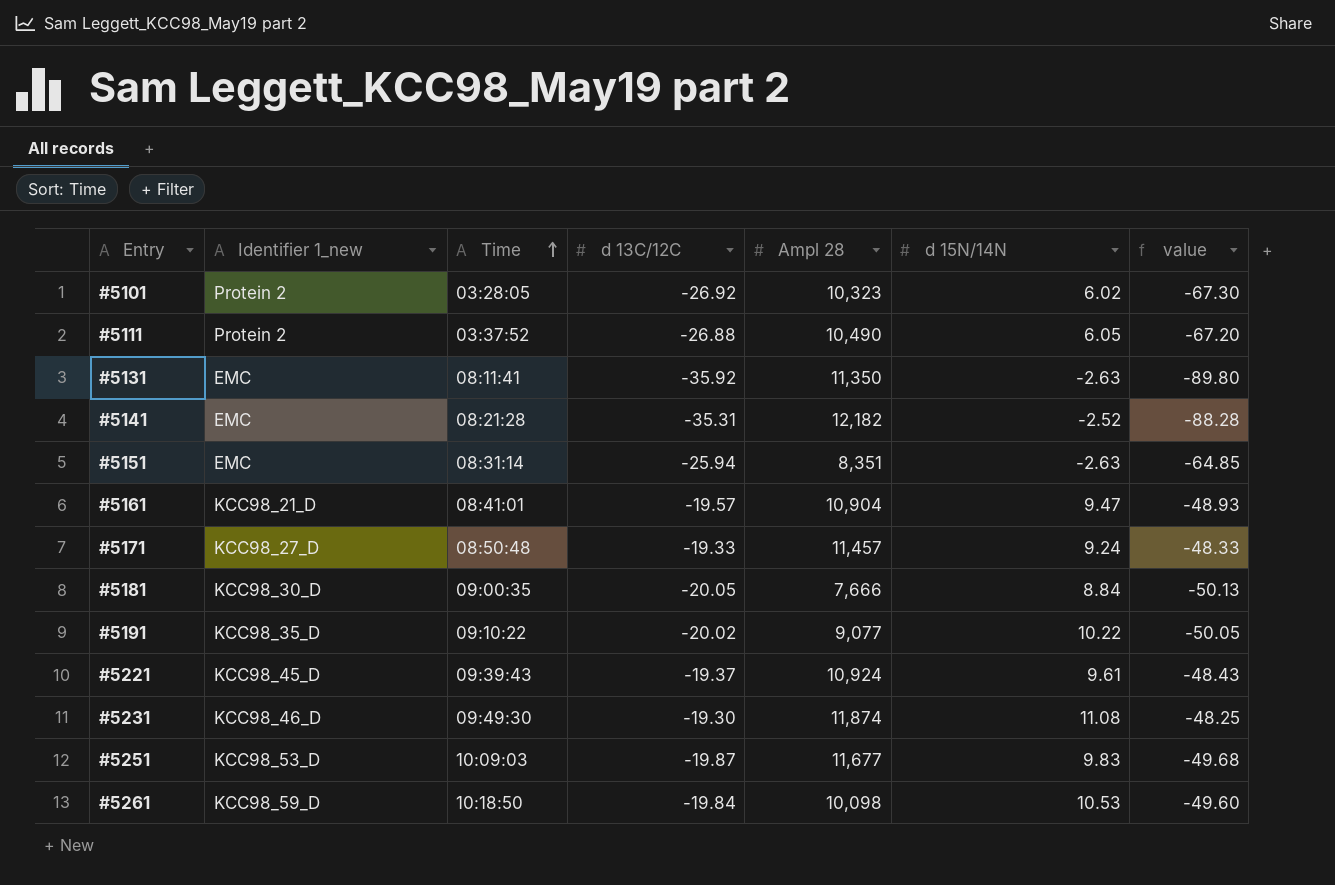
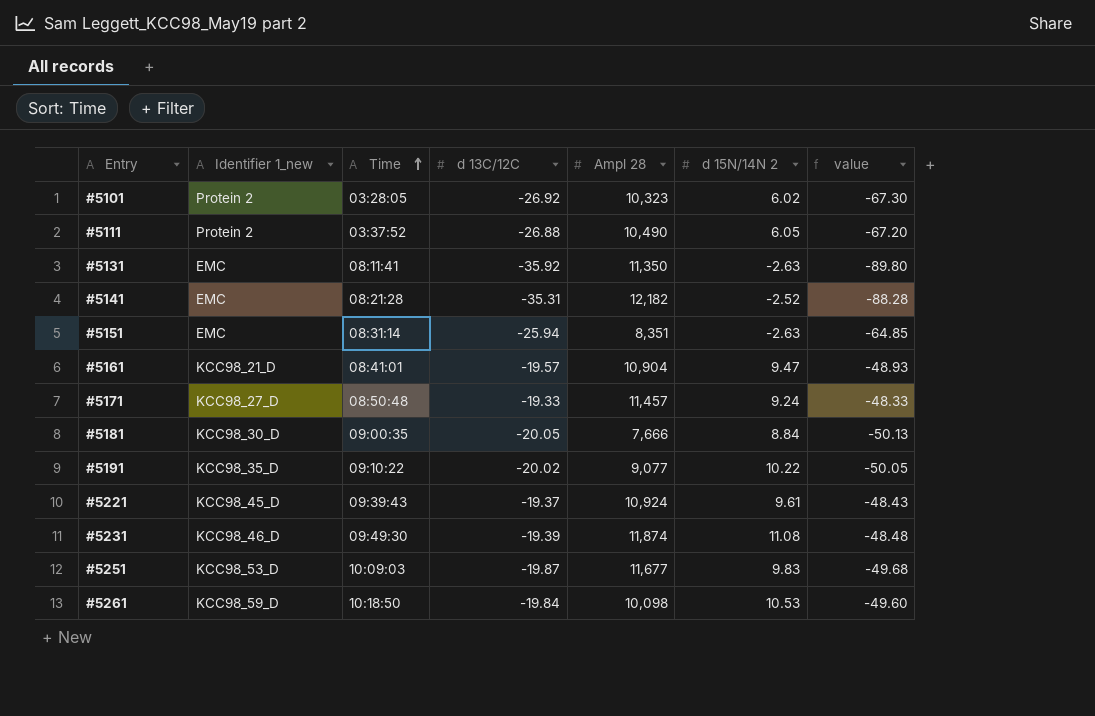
column name: d 15N/14N -> d 15N/14N 2
#5231 | d 13C/12C: -19.30 -> -19.39
#5231 | value: -48.25 -> -48.48

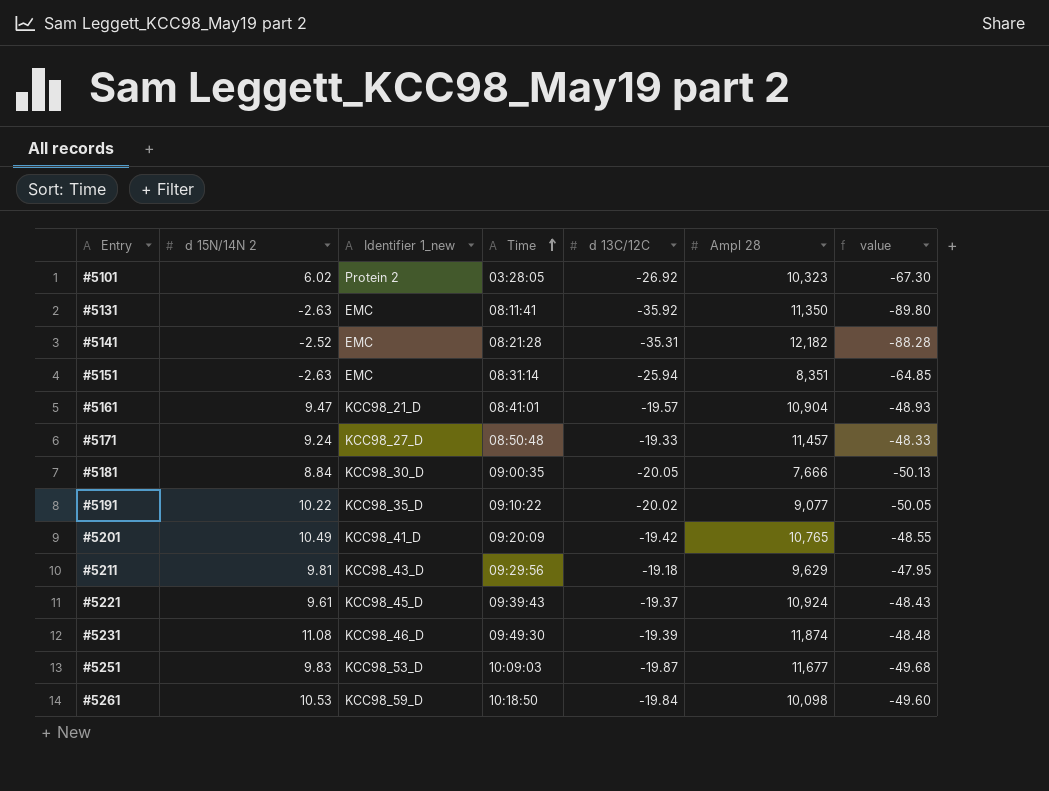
column d 15N/14N 2 | position: 6 -> 2
row #5111: Protein 2 | 03:37:52 | -26.88 | 10,490 | 6.05 | -67.20 -> none
row #5201: none -> 10.49 | KCC98_41_D | 09:20:09 | -19.42 | 10,765 | -48.55
row #5211: none -> 9.81 | KCC98_43_D | 09:29:56 | -19.18 | 9,629 | -47.95

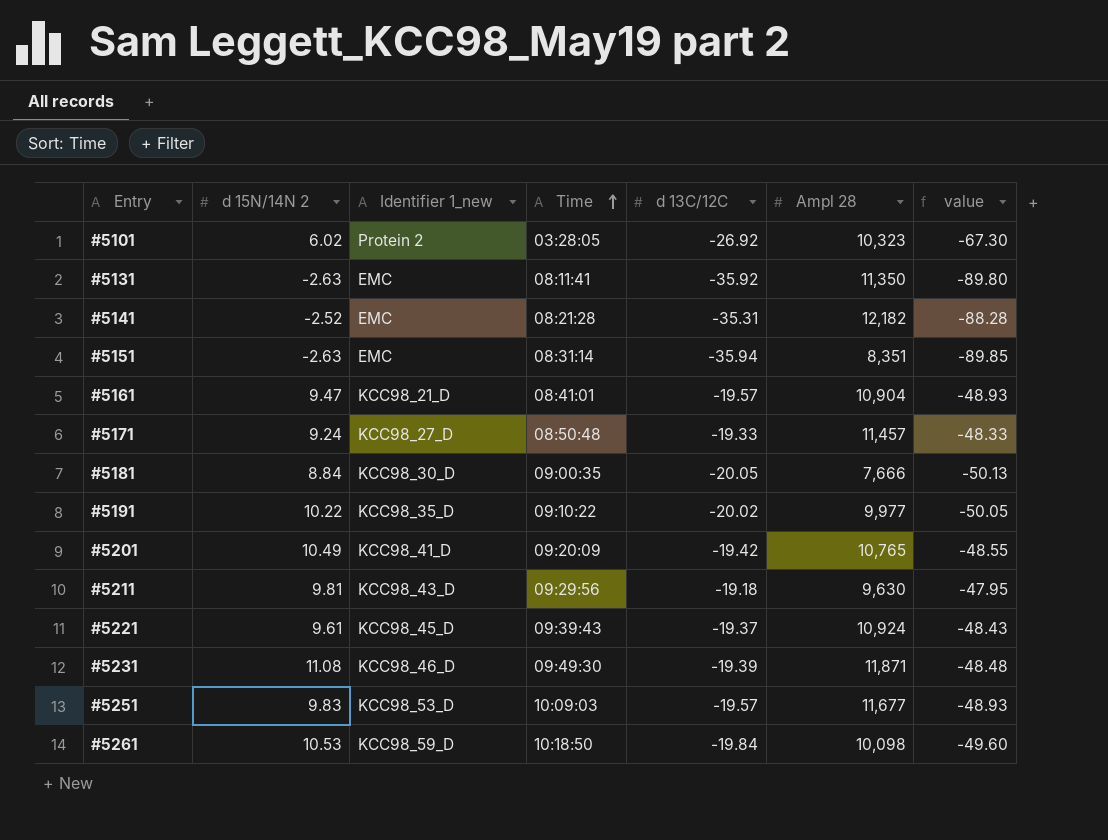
#5151 | d 13C/12C: -25.94 -> -35.94
#5151 | value: -64.85 -> -89.85
#5191 | Ampl 28: 9,077 -> 9,977
#5211 | Ampl 28: 9,629 -> 9,630
#5231 | Ampl 28: 11,874 -> 11,871
#5251 | d 13C/12C: -19.87 -> -19.57
#5251 | value: -49.68 -> -48.93

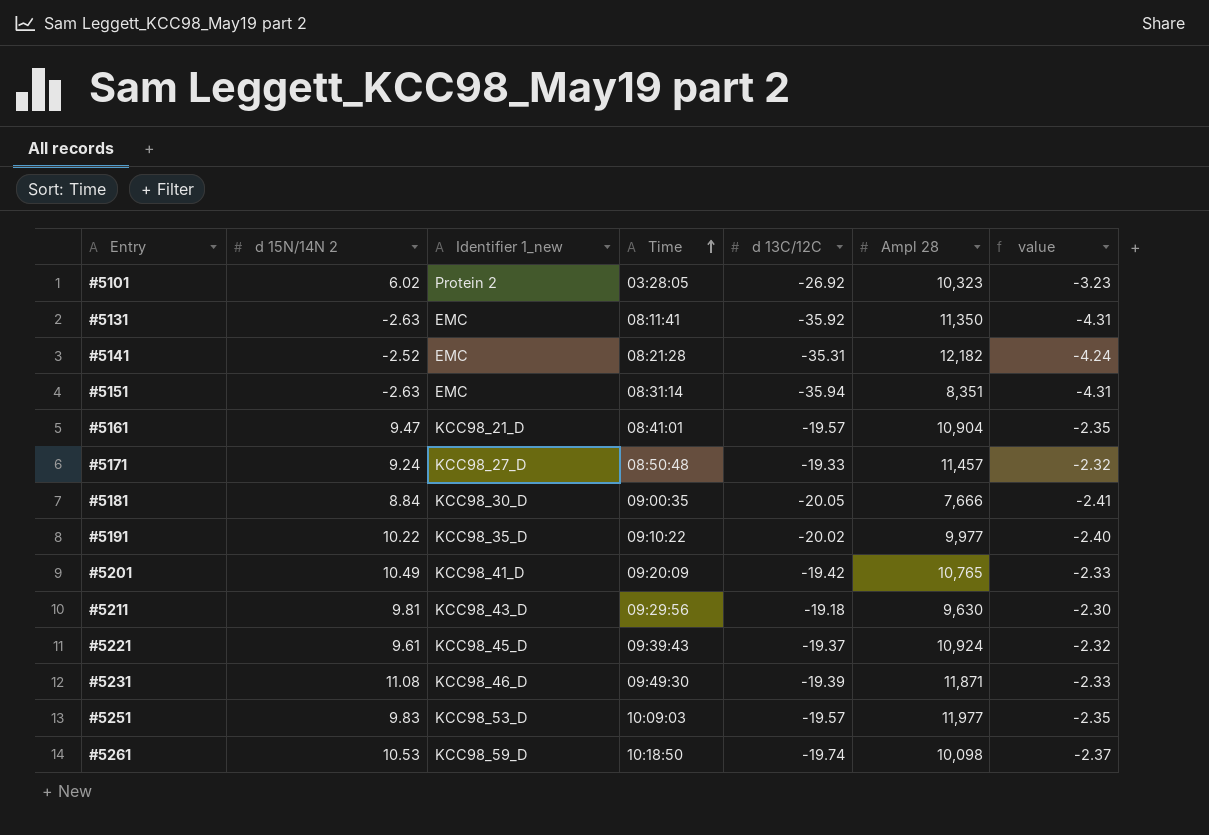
column value | formula: [d 13C/12C] * 2.5 -> [d 13C/12C] * 0.12
#5251 | Ampl 28: 11,677 -> 11,977
#5261 | d 13C/12C: -19.84 -> -19.74

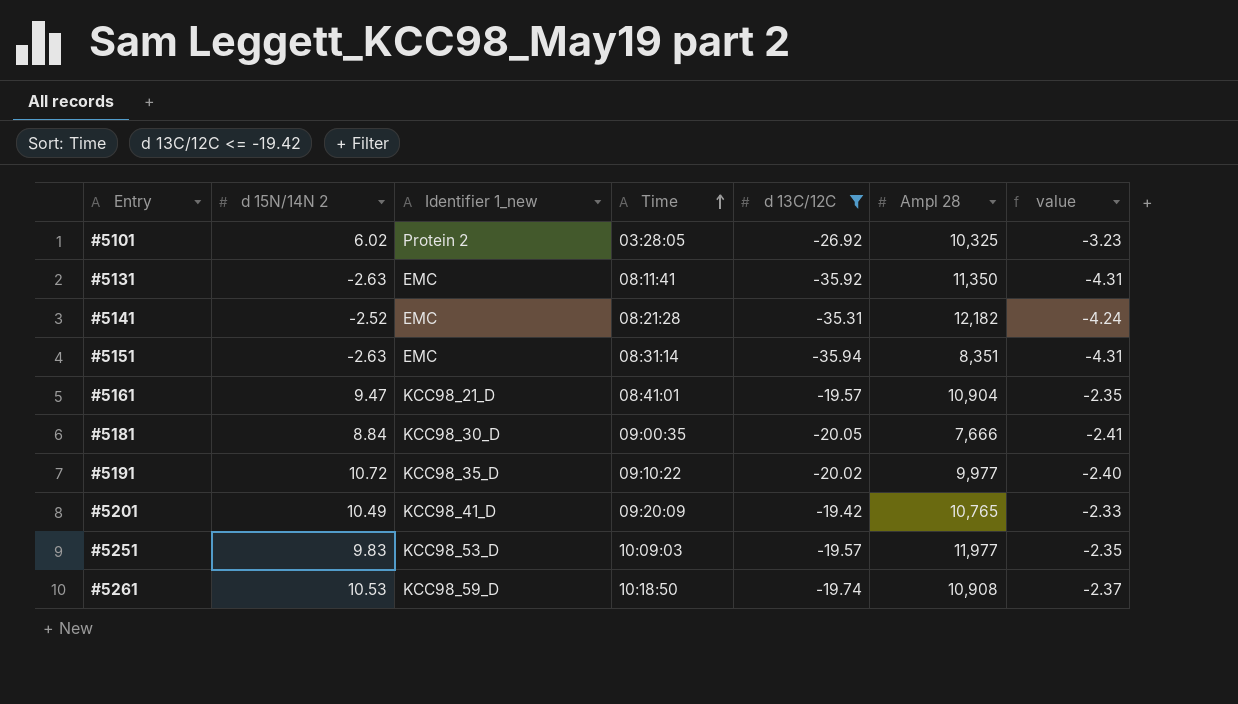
filter: none -> d 13C/12C <= -19.42
#5101 | Ampl 28: 10,323 -> 10,325
#5191 | d 15N/14N 2: 10.22 -> 10.72
#5261 | Ampl 28: 10,098 -> 10,908

